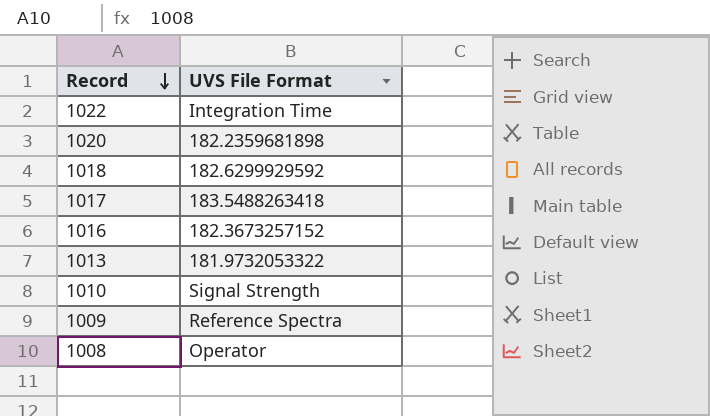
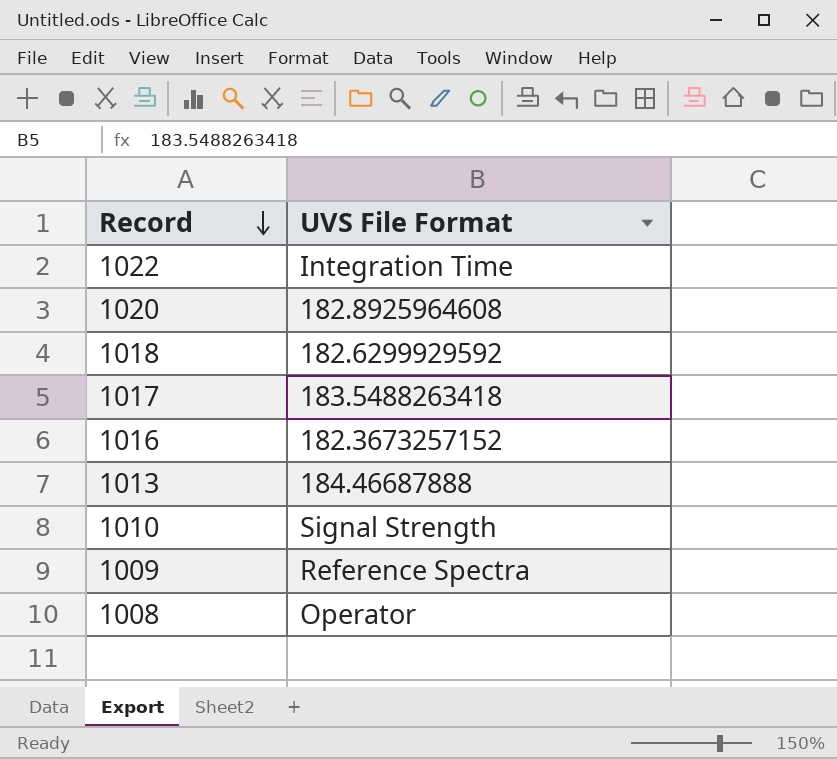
1020 | UVS File Format: 182.2359681898 -> 182.8925964608
1013 | UVS File Format: 181.9732053322 -> 184.46687888

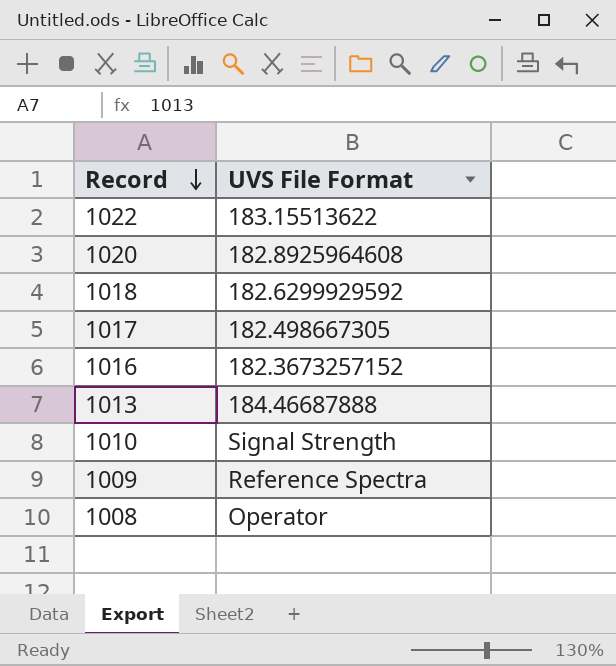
1022 | UVS File Format: Integration Time -> 183.15513622
1017 | UVS File Format: 183.5488263418 -> 182.498667305

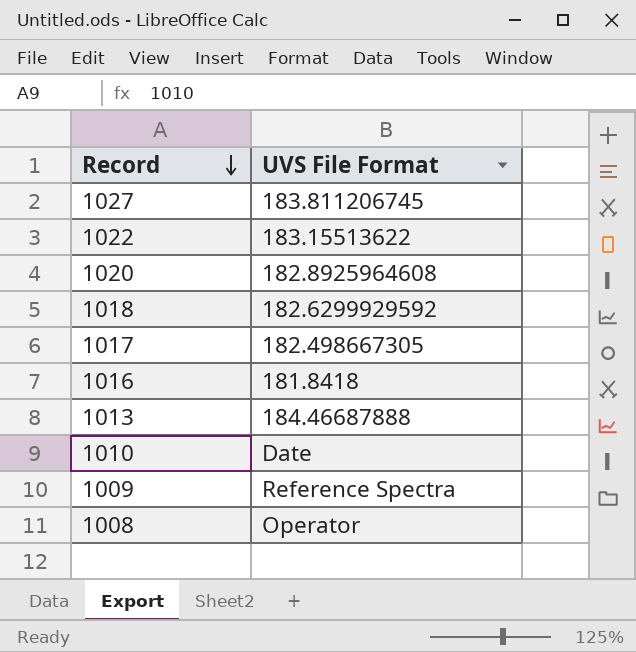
row 1027: none -> 183.811206745
1016 | UVS File Format: 182.3673257152 -> 181.8418
1010 | UVS File Format: Signal Strength -> Date

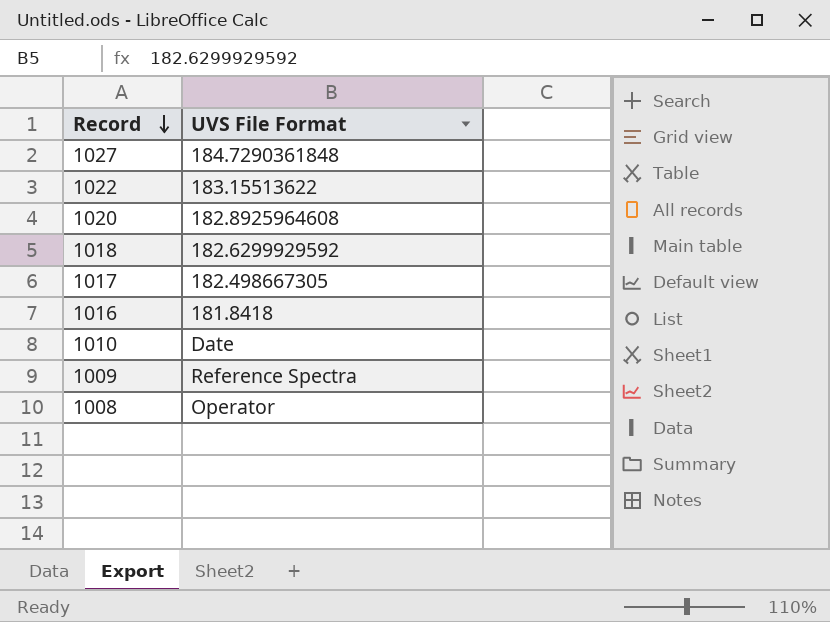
row 1013: 184.46687888 -> none
1027 | UVS File Format: 183.811206745 -> 184.7290361848

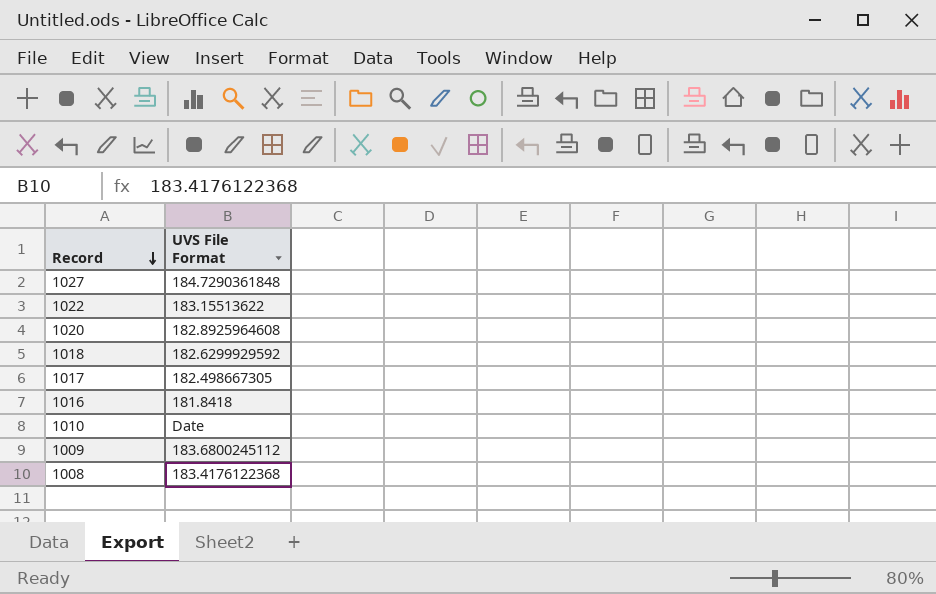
1009 | UVS File Format: Reference Spectra -> 183.6800245112
1008 | UVS File Format: Operator -> 183.4176122368

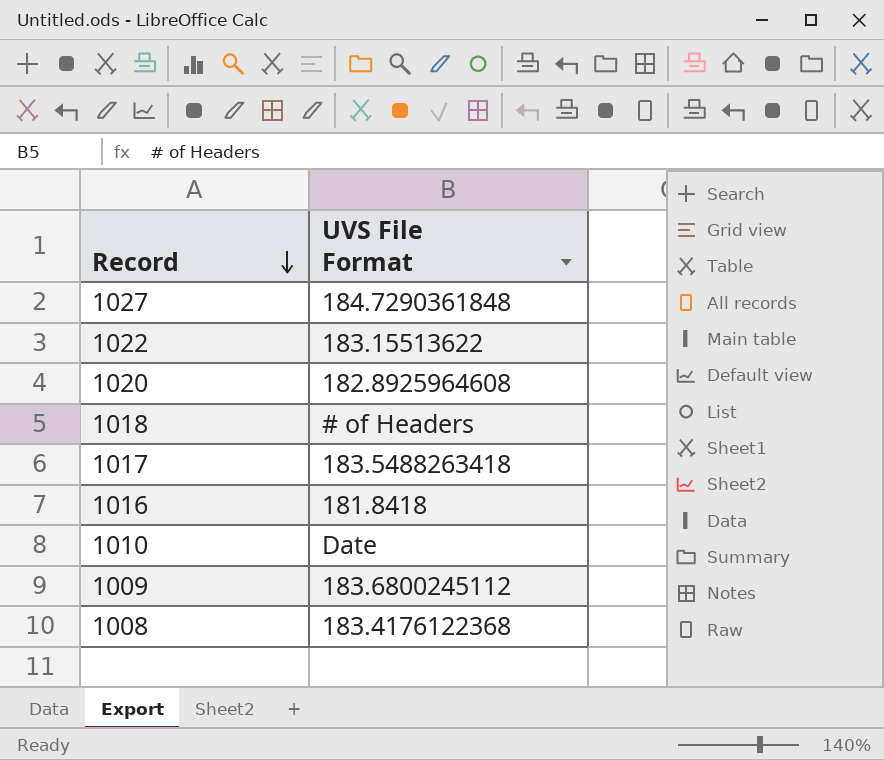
1018 | UVS File Format: 182.6299929592 -> # of Headers
1017 | UVS File Format: 182.498667305 -> 183.5488263418

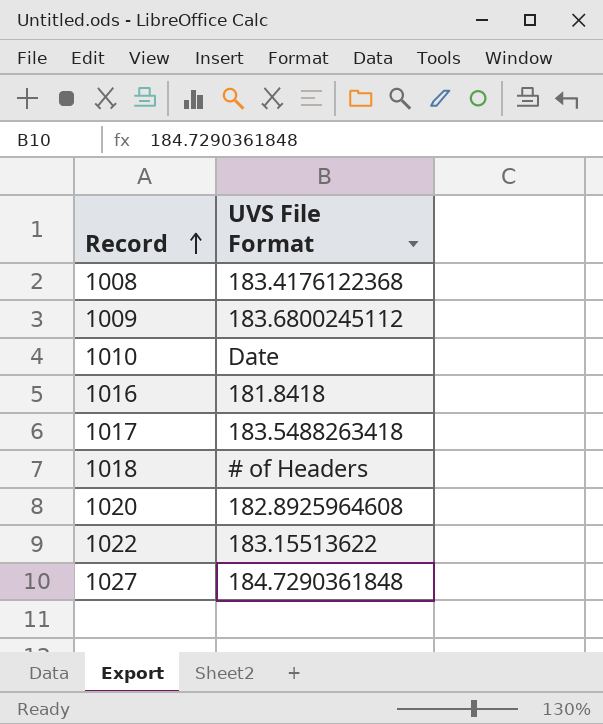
row order: Record descending -> Record ascending

